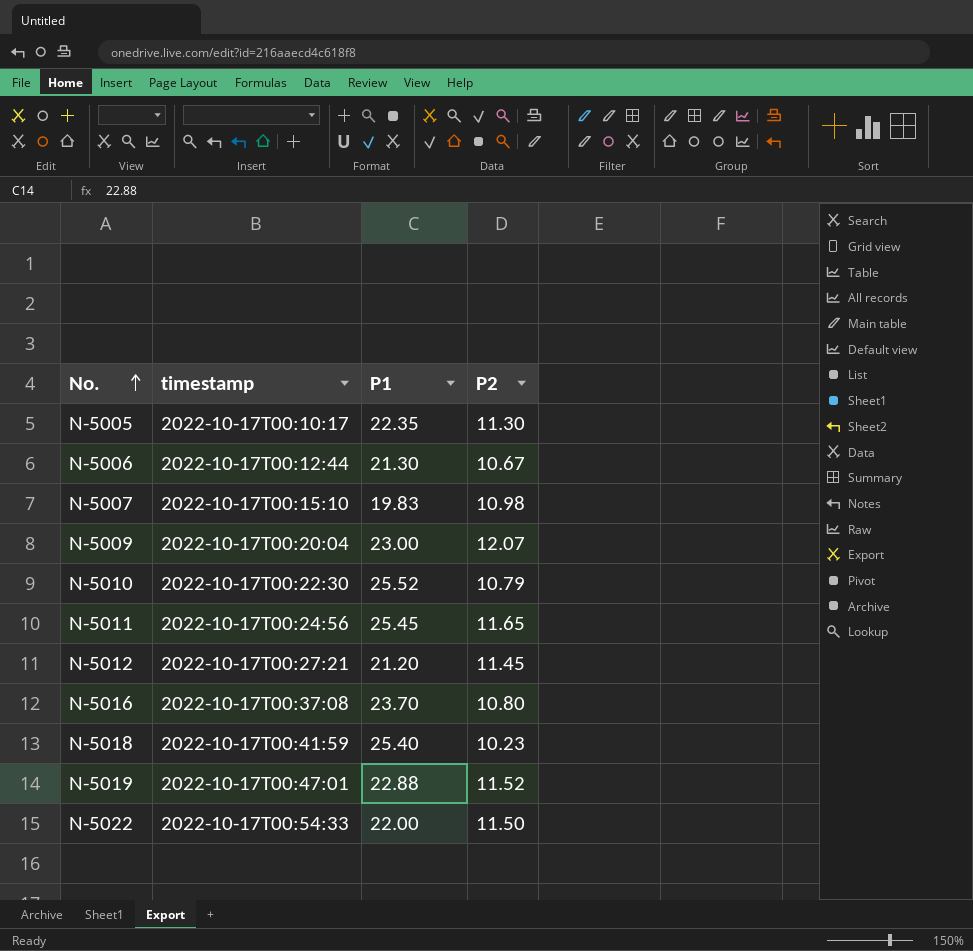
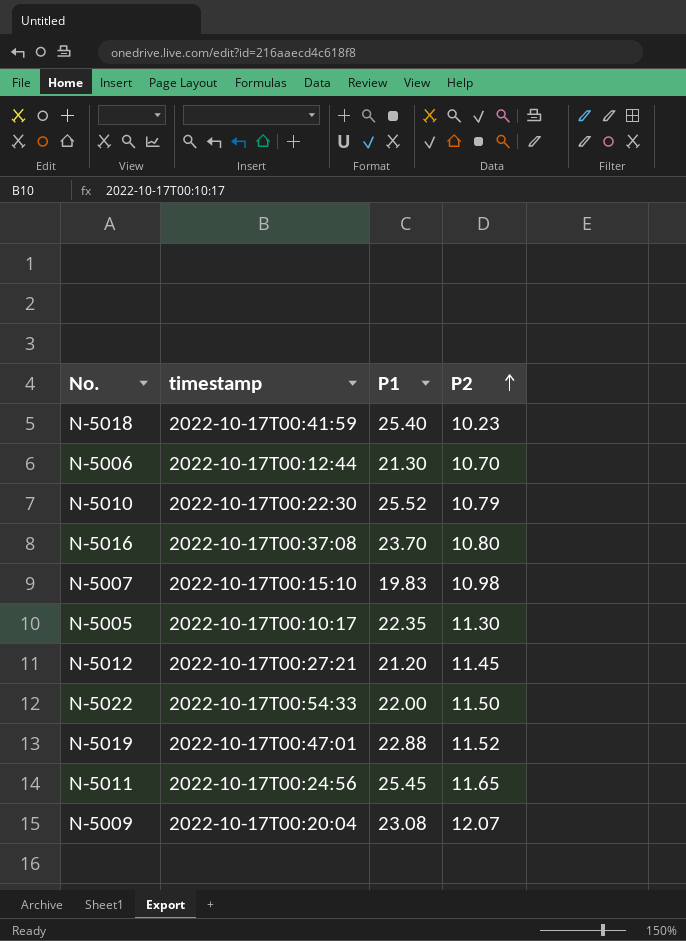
row order: No. ascending -> P2 ascending
N-5006 | P2: 10.67 -> 10.70
N-5009 | P1: 23.00 -> 23.08

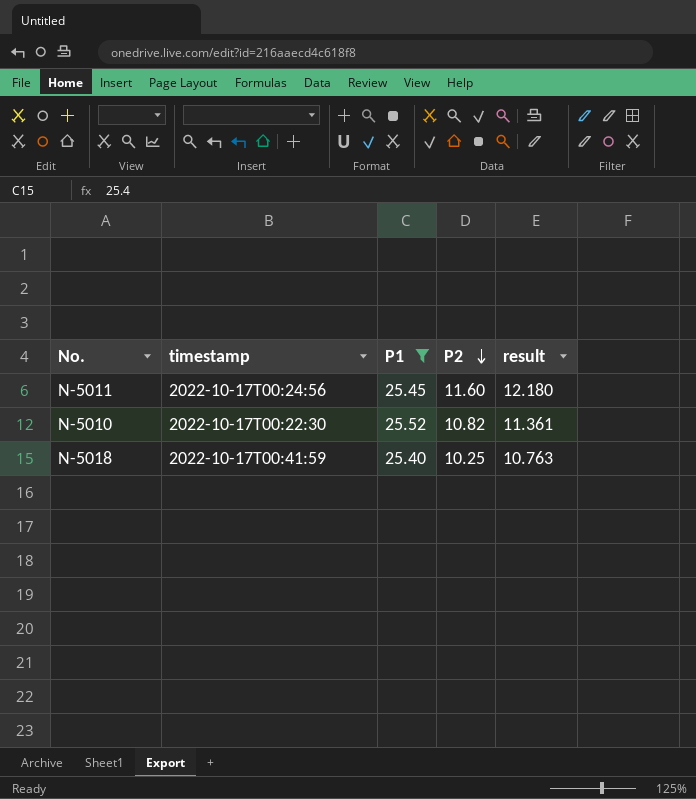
filter: none -> P1 >= 25.40
row order: P2 ascending -> P2 descending
column result | formula: none -> [P2] * 1.05
N-5011 | P2: 11.65 -> 11.60
N-5010 | P2: 10.79 -> 10.82
N-5018 | P2: 10.23 -> 10.25

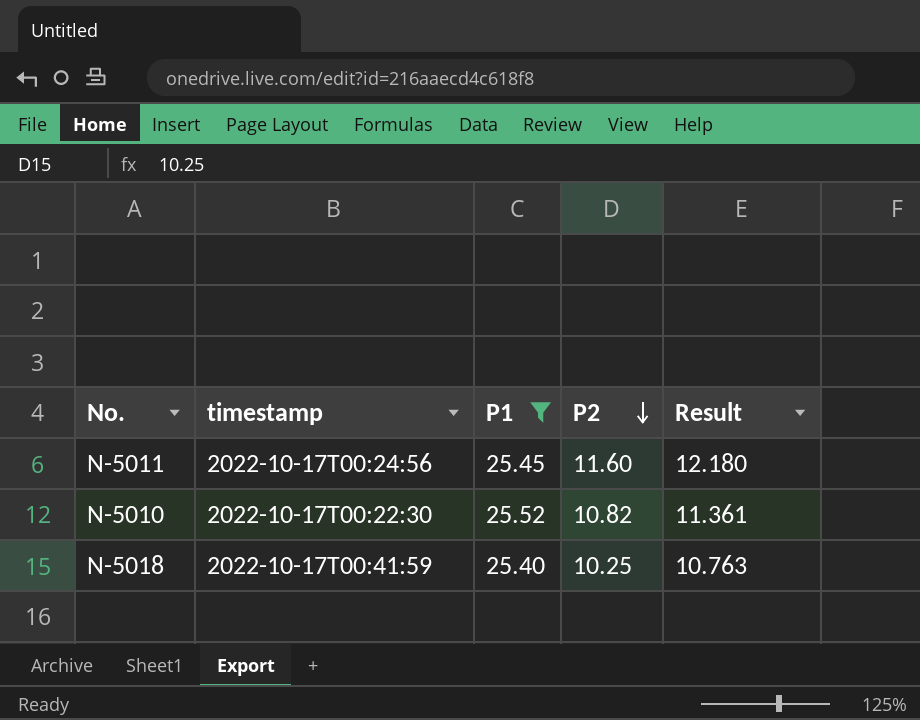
column name: result -> Result

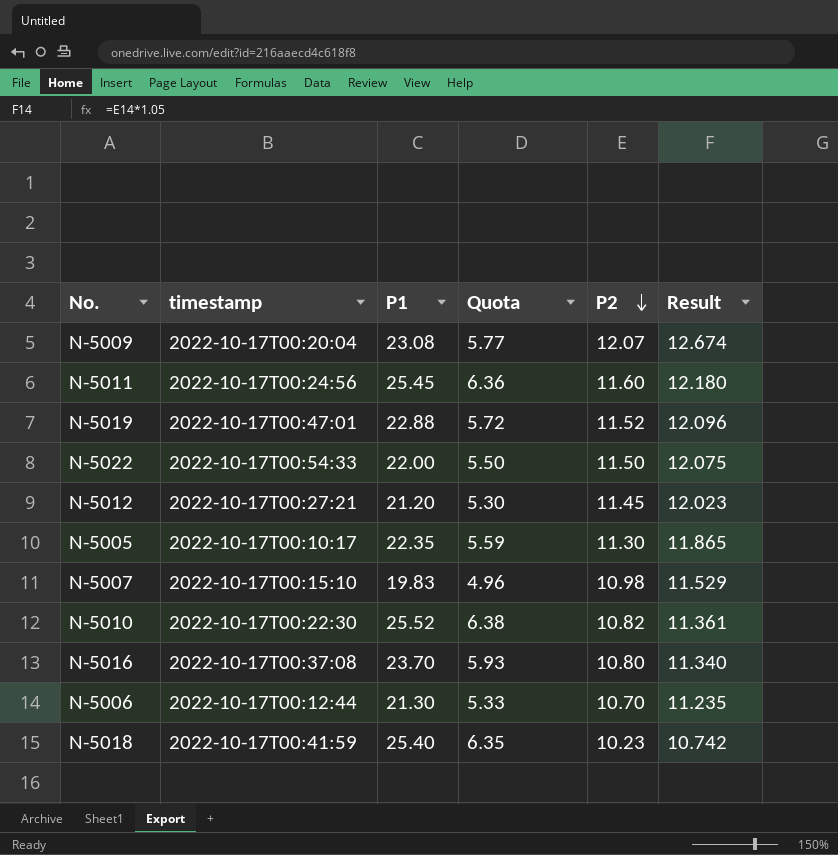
filter: P1 >= 25.40 -> none
column Quota | formula: none -> [P1] * 0.25
N-5018 | P2: 10.25 -> 10.23
N-5018 | Result: 10.763 -> 10.742

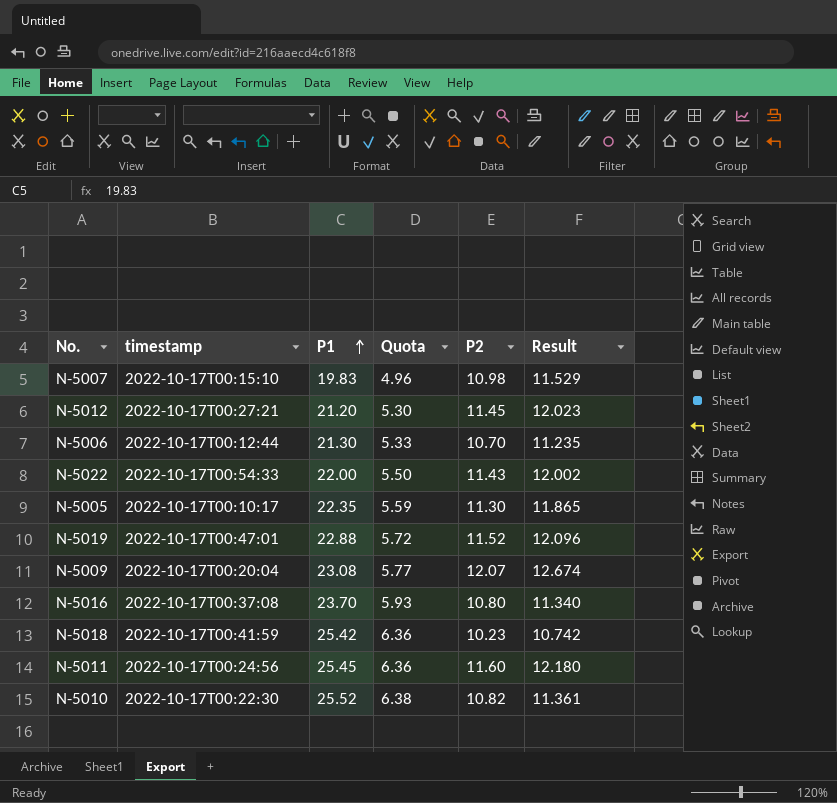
row order: P2 descending -> P1 ascending
N-5022 | P2: 11.50 -> 11.43
N-5022 | Result: 12.075 -> 12.002
N-5018 | P1: 25.40 -> 25.42
N-5018 | Quota: 6.35 -> 6.36

